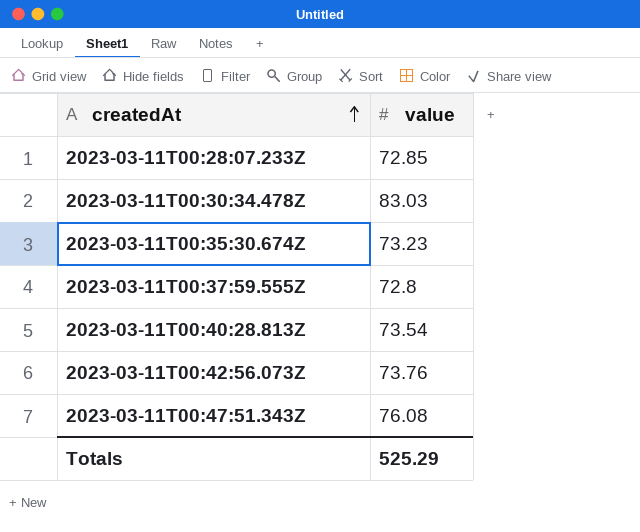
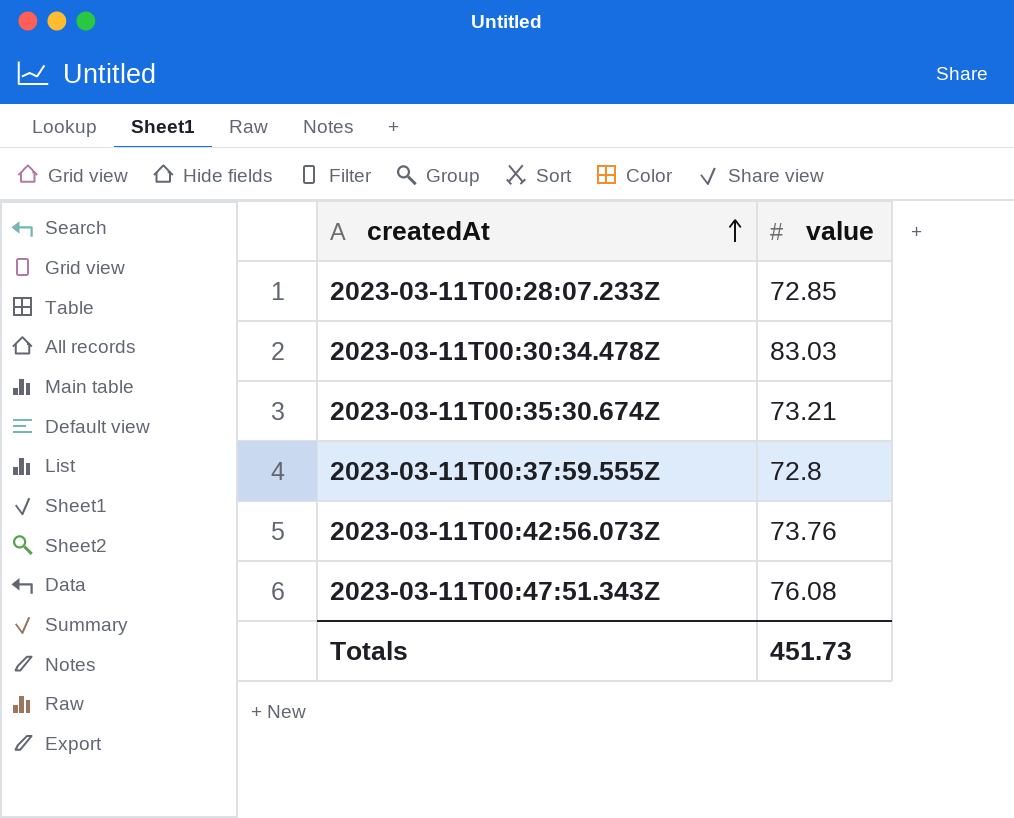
row 2023-03-11T00:40:28.813Z: 73.54 -> none
2023-03-11T00:35:30.674Z | value: 73.23 -> 73.21
Totals | value: 525.29 -> 451.73

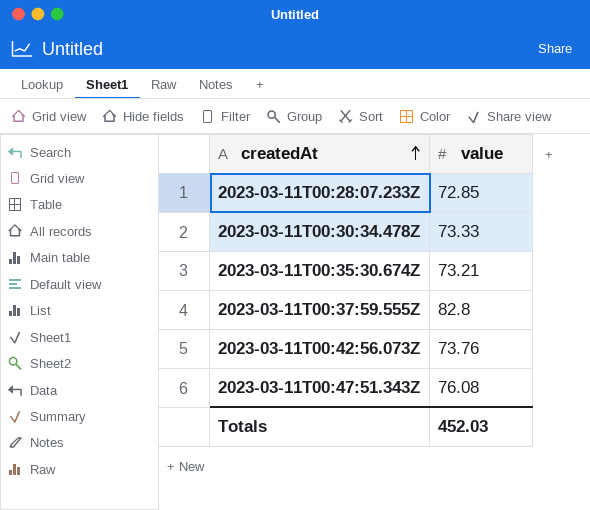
2023-03-11T00:30:34.478Z | value: 83.03 -> 73.33
2023-03-11T00:37:59.555Z | value: 72.8 -> 82.8
Totals | value: 451.73 -> 452.03

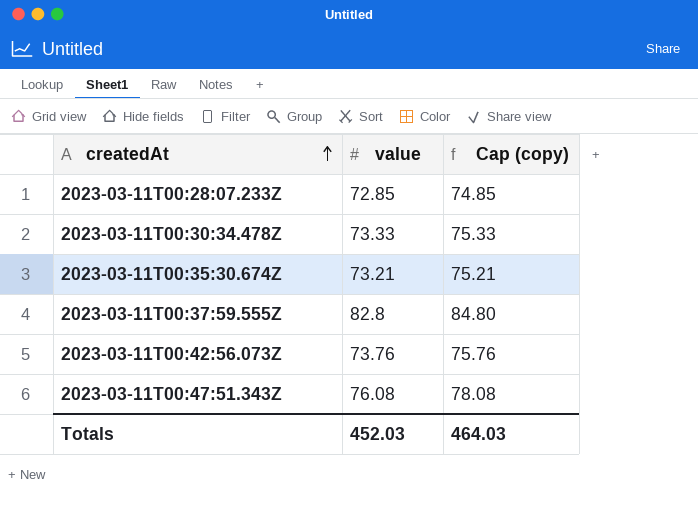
column Cap (copy) | formula: none -> [value] + 2

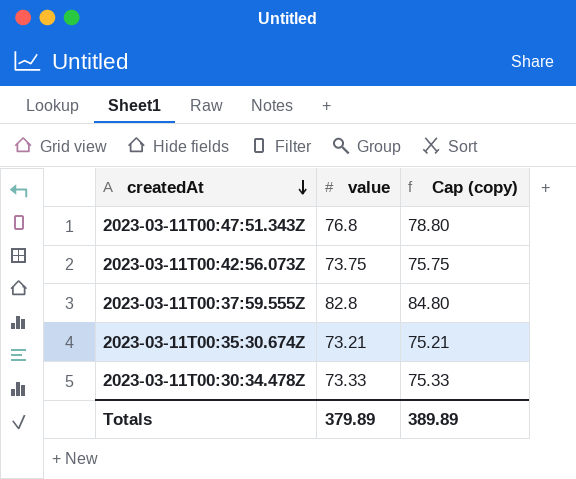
row order: createdAt ascending -> createdAt descending
row 2023-03-11T00:28:07.233Z: 72.85 | 74.85 -> none
2023-03-11T00:47:51.343Z | value: 76.08 -> 76.8
2023-03-11T00:47:51.343Z | Cap (copy): 78.08 -> 78.80
2023-03-11T00:42:56.073Z | value: 73.76 -> 73.75
2023-03-11T00:42:56.073Z | Cap (copy): 75.76 -> 75.75
Totals | value: 452.03 -> 379.89
Totals | Cap (copy): 464.03 -> 389.89

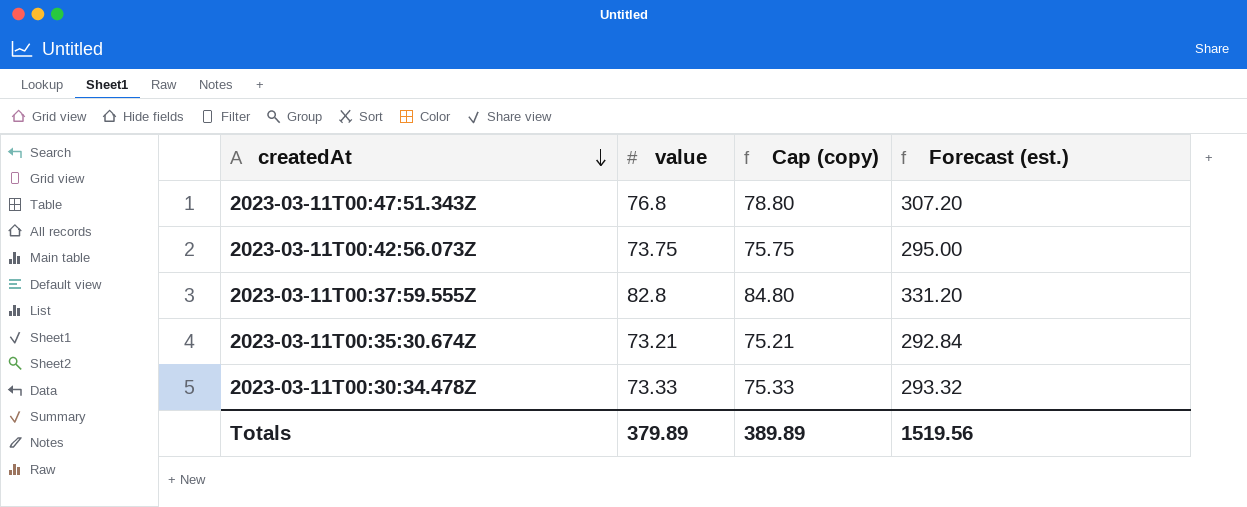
column Forecast (est.) | formula: none -> [value] * 4

